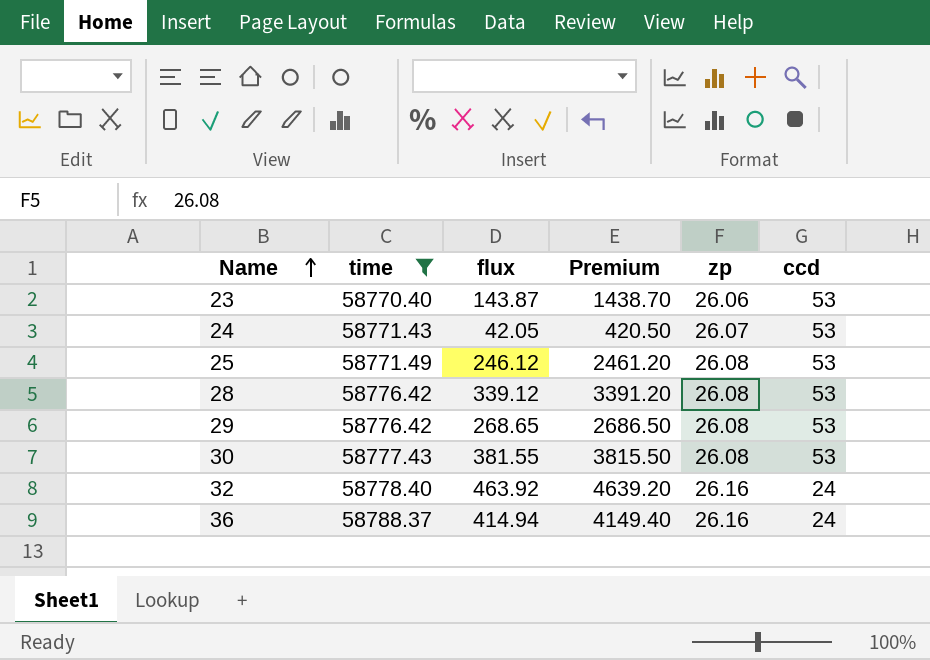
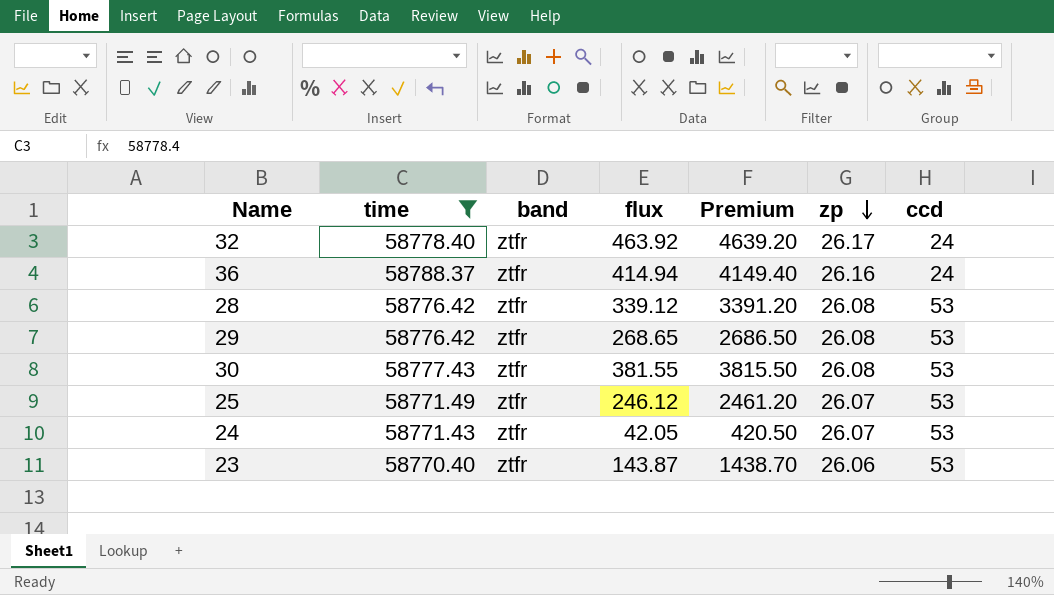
row order: Name ascending -> zp descending
column band | position: none -> 3
32 | zp: 26.16 -> 26.17
25 | zp: 26.08 -> 26.07

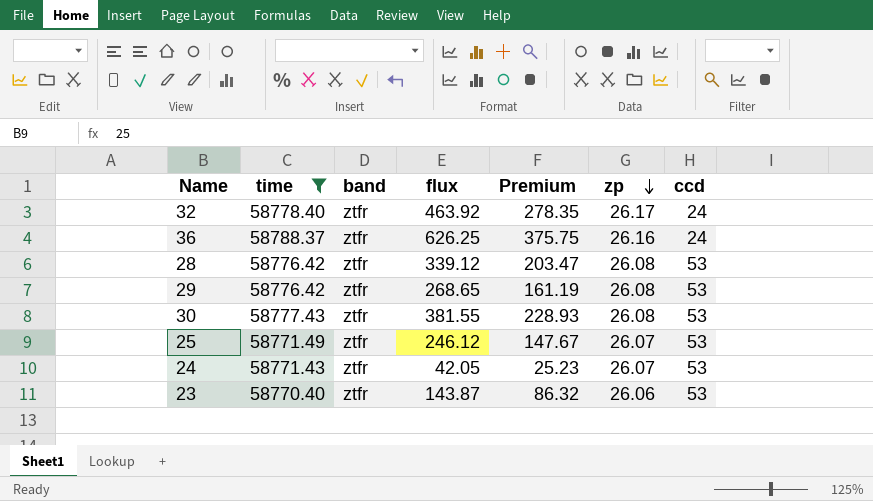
column Premium | formula: [flux] * 10 -> [flux] * 0.6
36 | flux: 414.94 -> 626.25

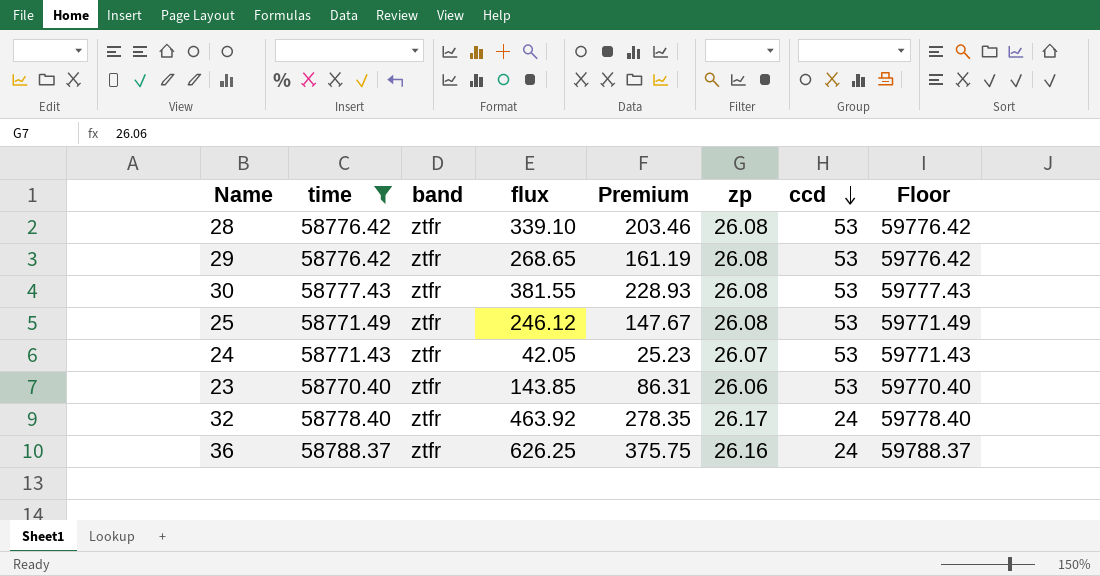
row order: zp descending -> ccd descending
column Floor | formula: none -> [time] + 1000
28 | flux: 339.12 -> 339.10
28 | Premium: 203.47 -> 203.46
25 | zp: 26.07 -> 26.08
23 | flux: 143.87 -> 143.85
23 | Premium: 86.32 -> 86.31

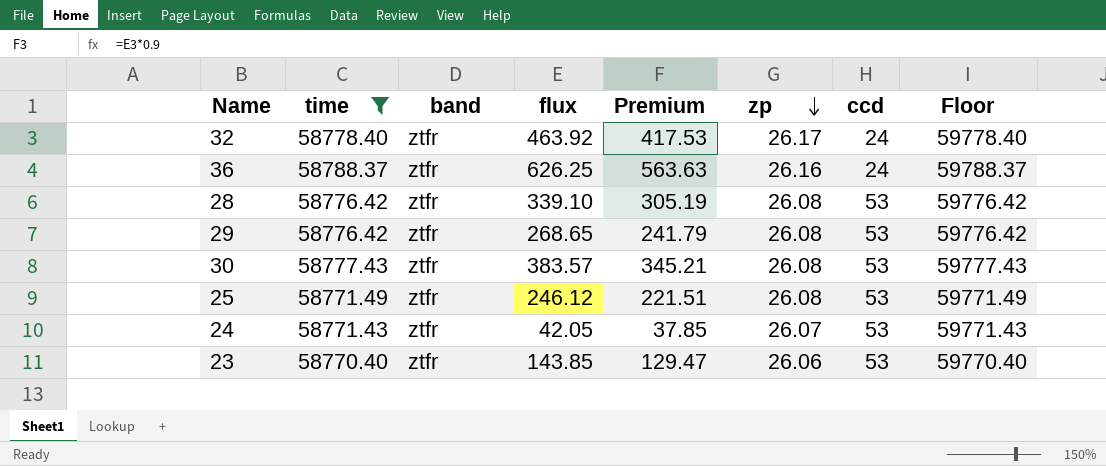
row order: ccd descending -> zp descending
column Premium | formula: [flux] * 0.6 -> [flux] * 0.9
30 | flux: 381.55 -> 383.57

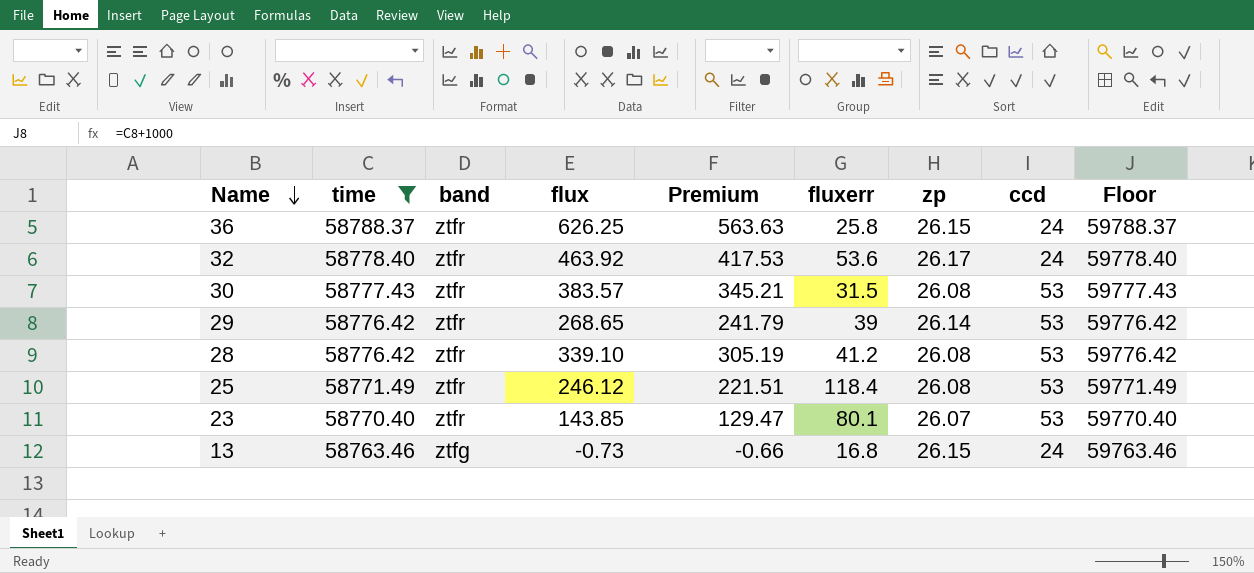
row order: zp descending -> Name descending
column fluxerr | position: none -> 6
row 24: 58771.43 | ztfr | 42.05 | 37.85 | 26.07 | 53 | 59771.43 -> none
36 | zp: 26.16 -> 26.15
29 | zp: 26.08 -> 26.14
23 | zp: 26.06 -> 26.07
row 13: none -> 58763.46 | ztfg | -0.73 | -0.66 | 16.8 | 26.15 | 24 | 59763.46

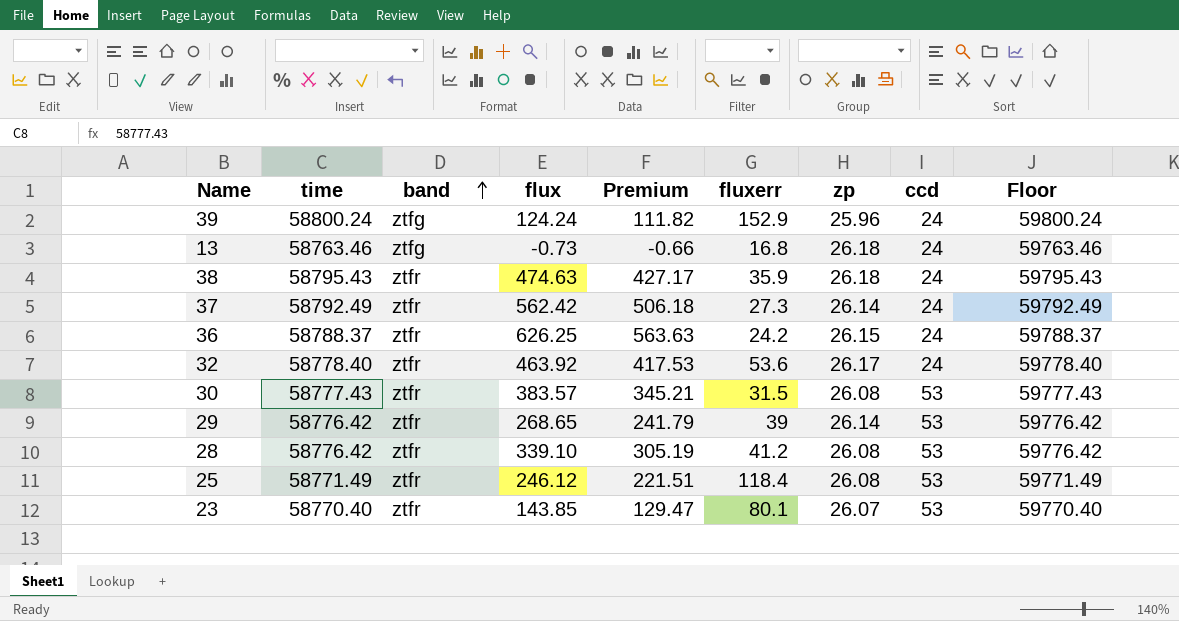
filter: time <= 58788.37 -> none
row order: Name descending -> band ascending
13 | zp: 26.15 -> 26.18
36 | fluxerr: 25.8 -> 24.2

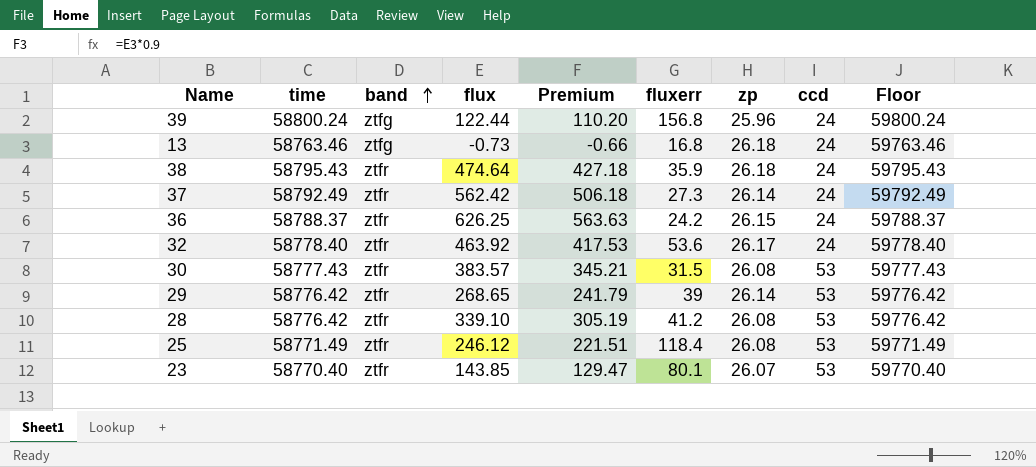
39 | flux: 124.24 -> 122.44
39 | Premium: 111.82 -> 110.20
39 | fluxerr: 152.9 -> 156.8
38 | flux: 474.63 -> 474.64
38 | Premium: 427.17 -> 427.18

